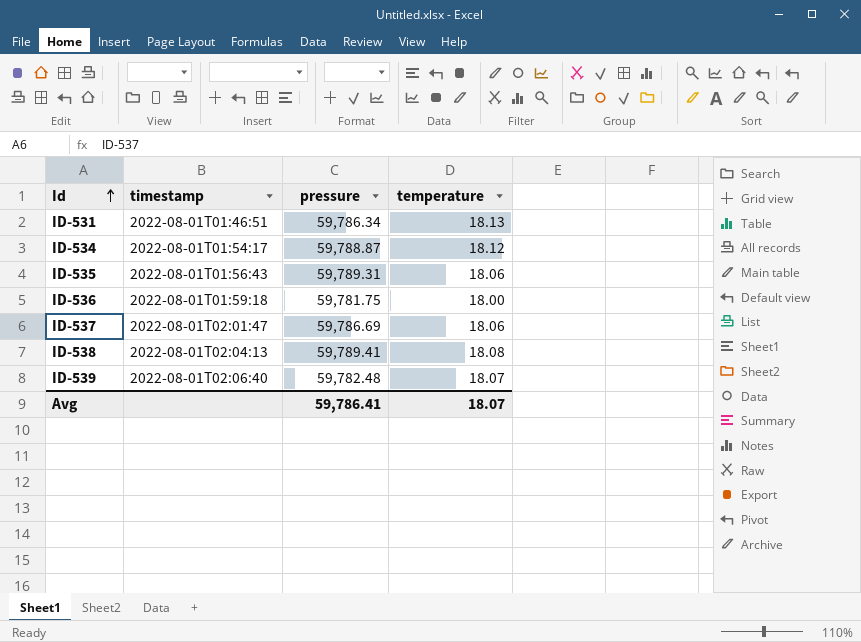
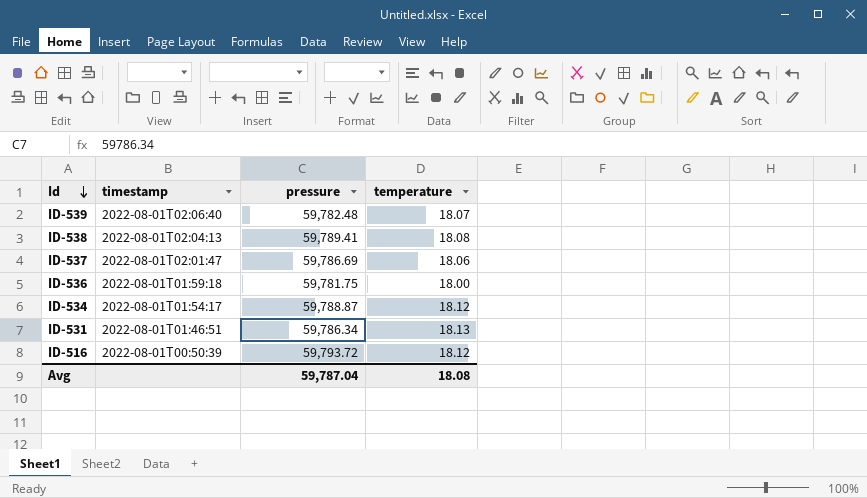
row order: Id ascending -> Id descending
row ID-535: 2022-08-01T01:56:43 | 59,789.31 | 18.06 -> none
row ID-516: none -> 2022-08-01T00:50:39 | 59,793.72 | 18.12
Avg | pressure: 59,786.41 -> 59,787.04
Avg | temperature: 18.07 -> 18.08

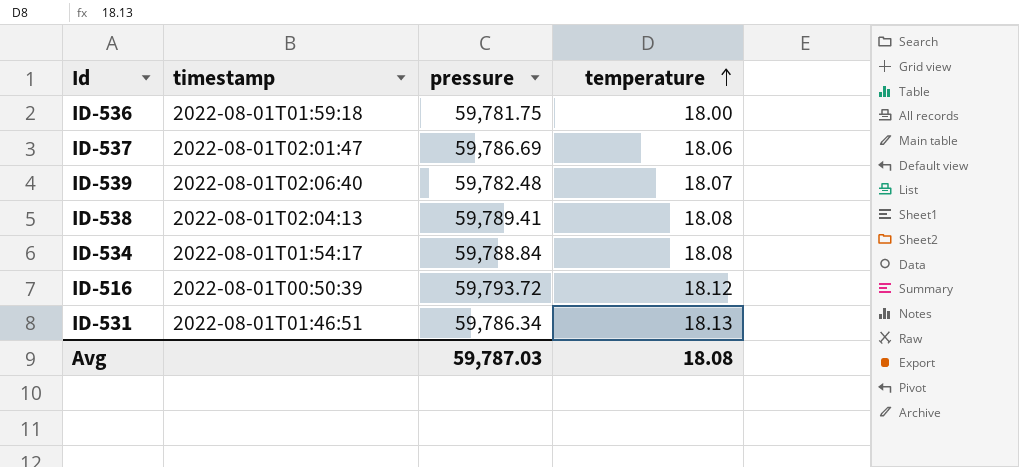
row order: Id descending -> temperature ascending
ID-534 | pressure: 59,788.87 -> 59,788.84
ID-534 | temperature: 18.12 -> 18.08
Avg | pressure: 59,787.04 -> 59,787.03

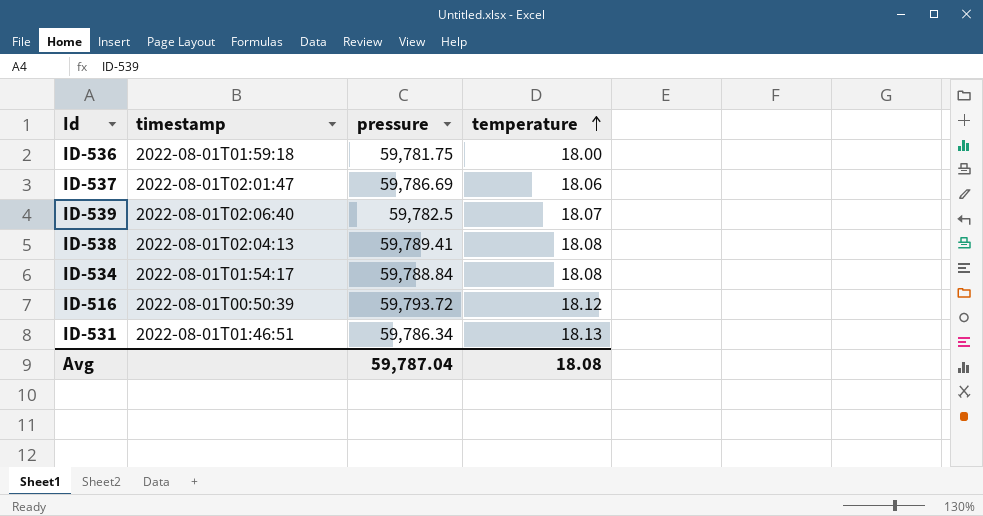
ID-539 | pressure: 59,782.48 -> 59,782.5
Avg | pressure: 59,787.03 -> 59,787.04

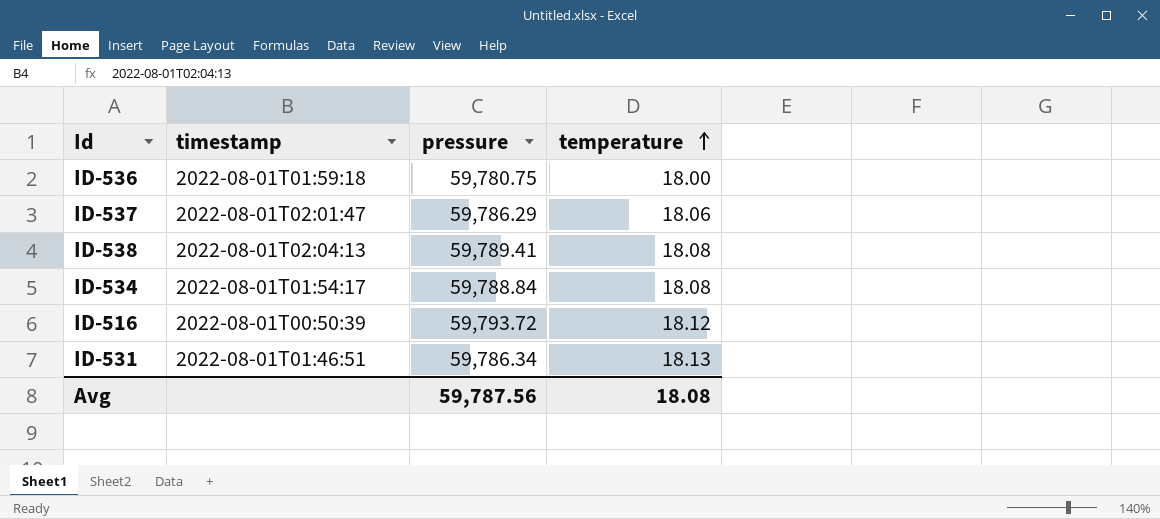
row ID-539: 2022-08-01T02:06:40 | 59,782.5 | 18.07 -> none
ID-536 | pressure: 59,781.75 -> 59,780.75
ID-537 | pressure: 59,786.69 -> 59,786.29
Avg | pressure: 59,787.04 -> 59,787.56

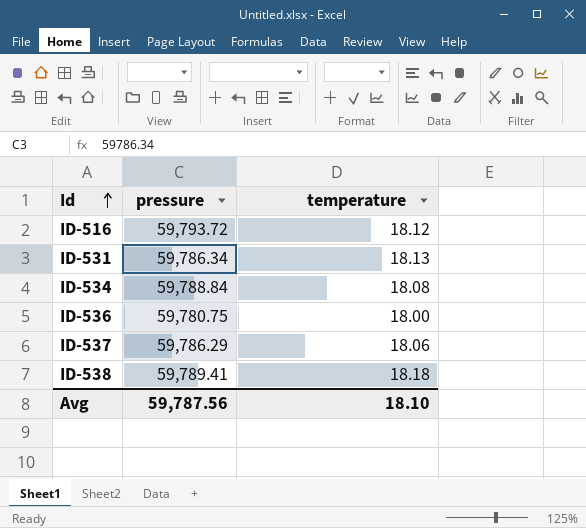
row order: temperature ascending -> Id ascending
column timestamp | position: 2 -> none
ID-538 | temperature: 18.08 -> 18.18
Avg | temperature: 18.08 -> 18.10

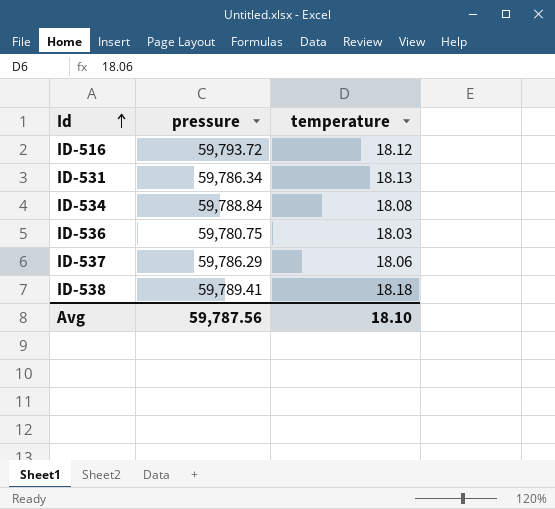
ID-536 | temperature: 18.00 -> 18.03

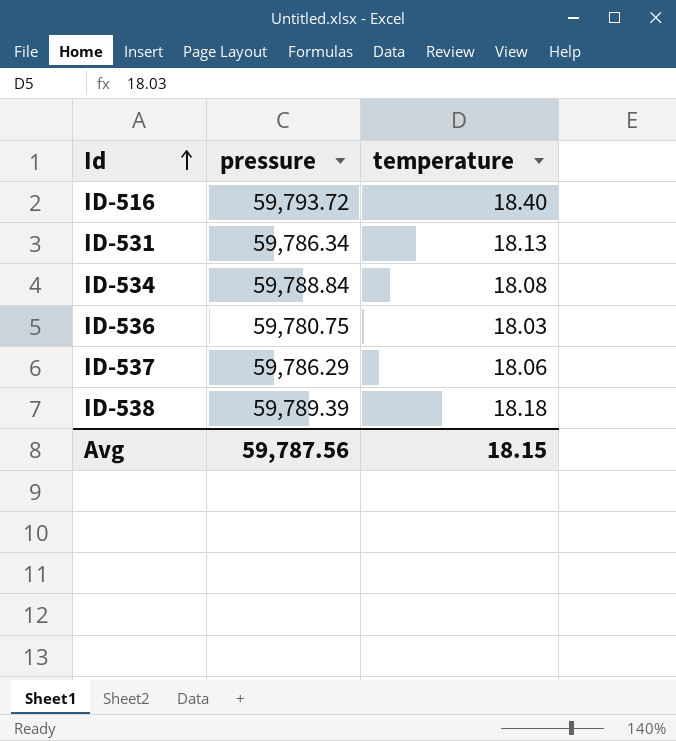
ID-516 | temperature: 18.12 -> 18.40
ID-538 | pressure: 59,789.41 -> 59,789.39
Avg | temperature: 18.10 -> 18.15

